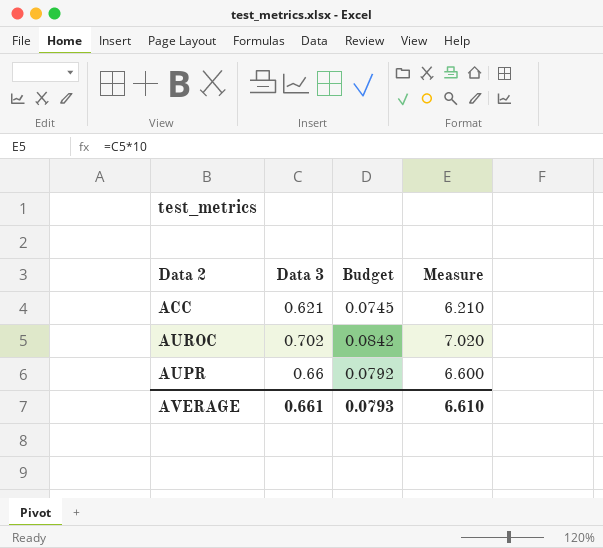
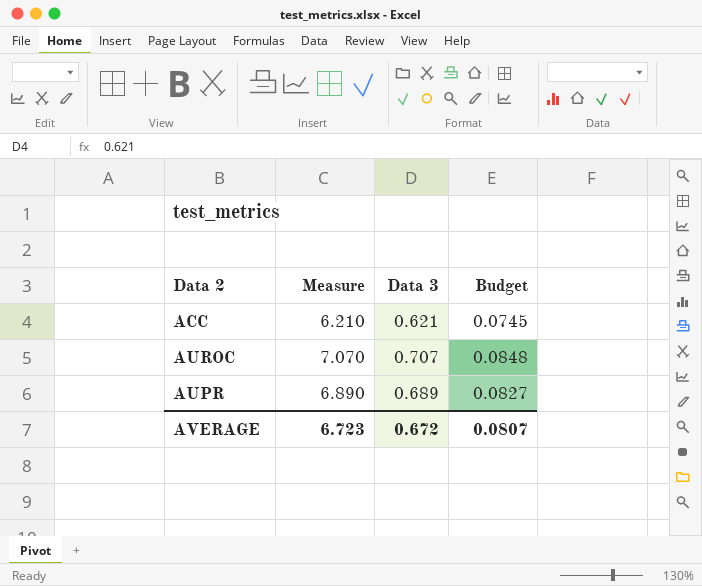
column Measure | position: 4 -> 2
AUROC | Measure: 7.020 -> 7.070
AUROC | Data 3: 0.702 -> 0.707
AUROC | Budget: 0.0842 -> 0.0848
AUPR | Measure: 6.600 -> 6.890
AUPR | Data 3: 0.66 -> 0.689
AUPR | Budget: 0.0792 -> 0.0827
AVERAGE | Measure: 6.610 -> 6.723
AVERAGE | Data 3: 0.661 -> 0.672
AVERAGE | Budget: 0.0793 -> 0.0807

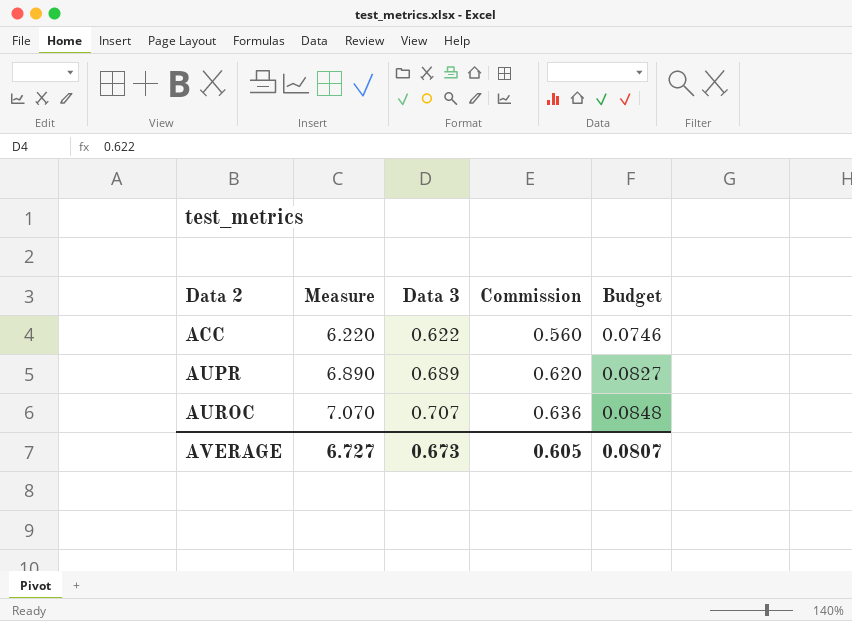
row order: none -> Data 2 ascending
column Commission | formula: none -> [Data 3] * 0.9
ACC | Measure: 6.210 -> 6.220
ACC | Data 3: 0.621 -> 0.622
ACC | Budget: 0.0745 -> 0.0746
AVERAGE | Measure: 6.723 -> 6.727
AVERAGE | Data 3: 0.672 -> 0.673

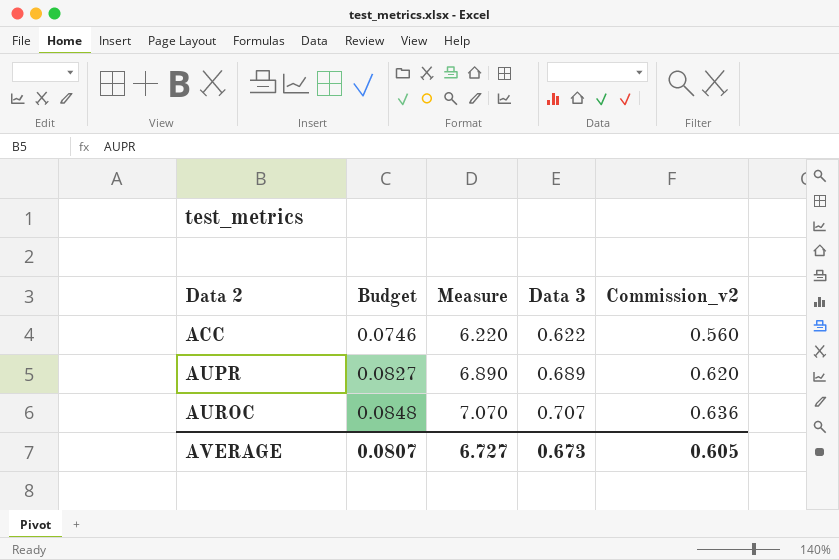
column Budget | position: 5 -> 2
column name: Commission -> Commission_v2

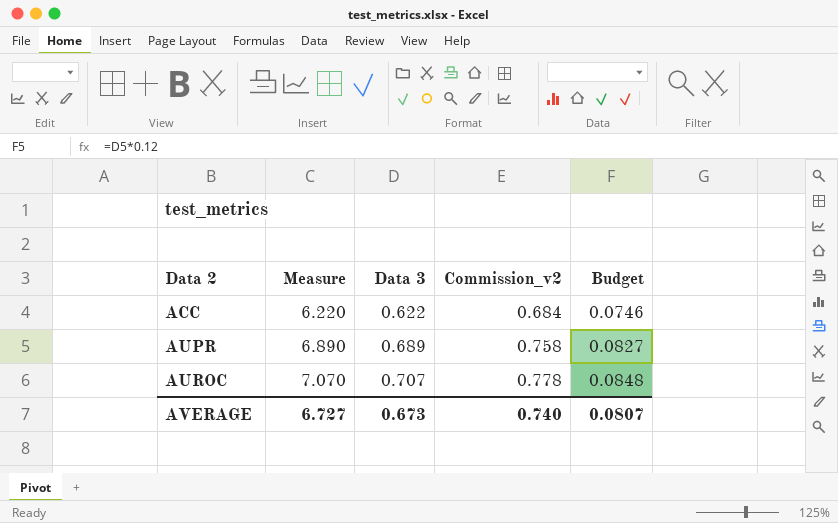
column Commission_v2 | formula: [Data 3] * 0.9 -> [Data 3] * 1.1
column Budget | position: 2 -> 5
AVERAGE | Commission_v2: 0.605 -> 0.740

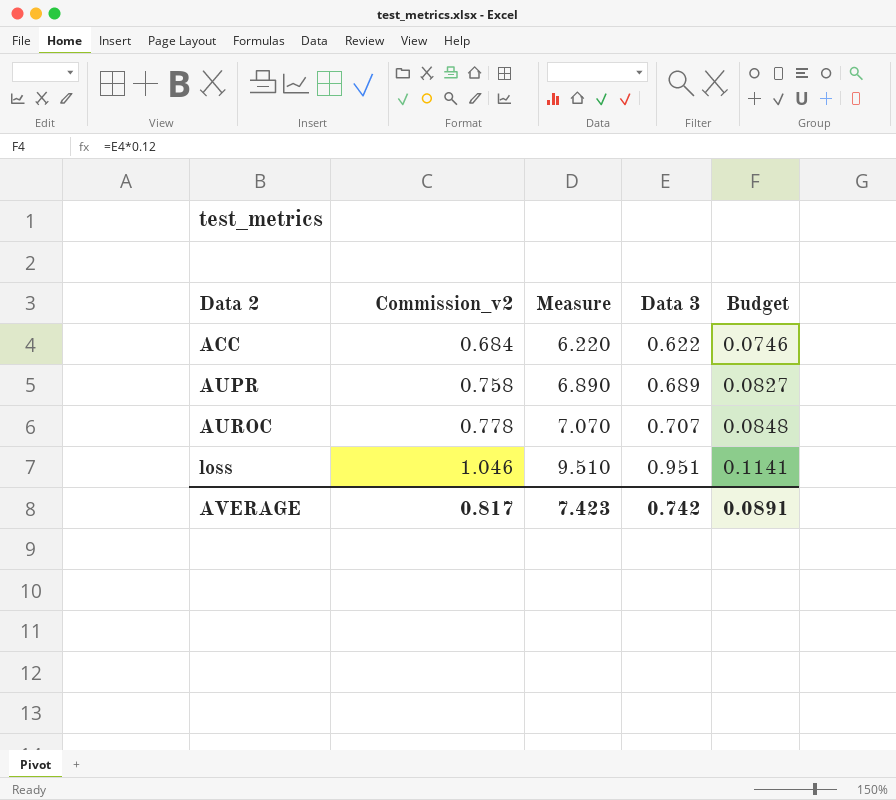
column Commission_v2 | position: 4 -> 2
row loss: none -> 1.046 | 9.510 | 0.951 | 0.1141
AVERAGE | Commission_v2: 0.740 -> 0.817
AVERAGE | Measure: 6.727 -> 7.423
AVERAGE | Data 3: 0.673 -> 0.742
AVERAGE | Budget: 0.0807 -> 0.0891

